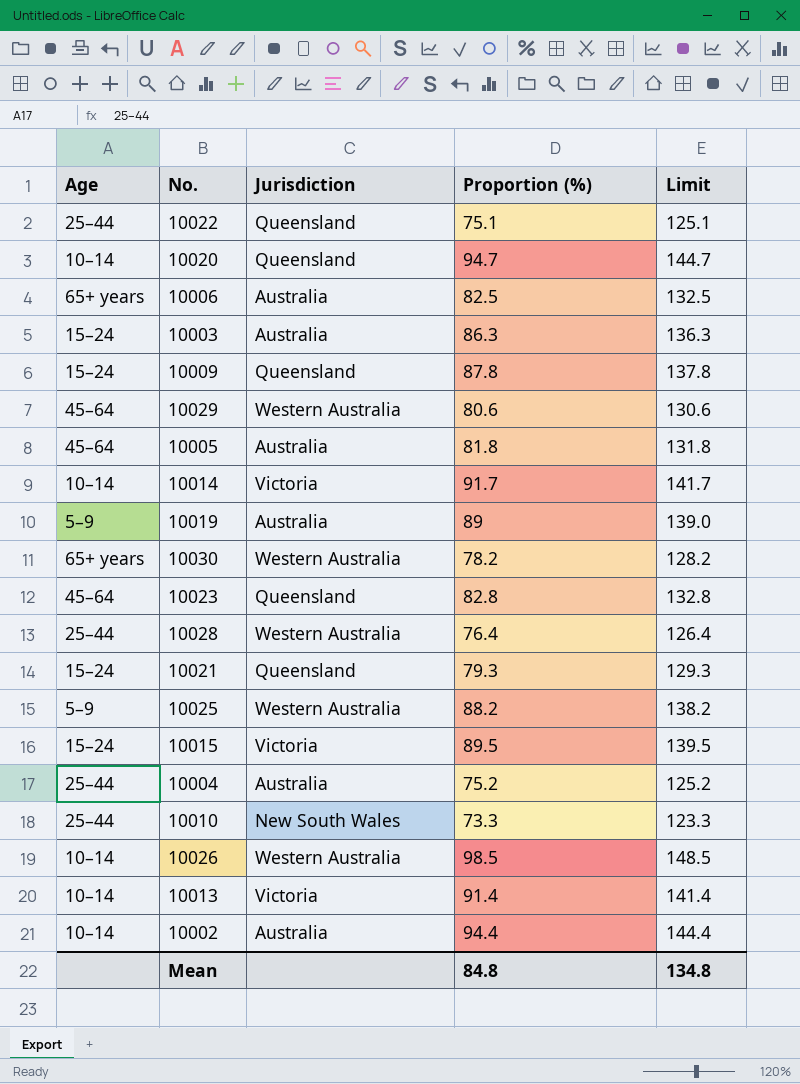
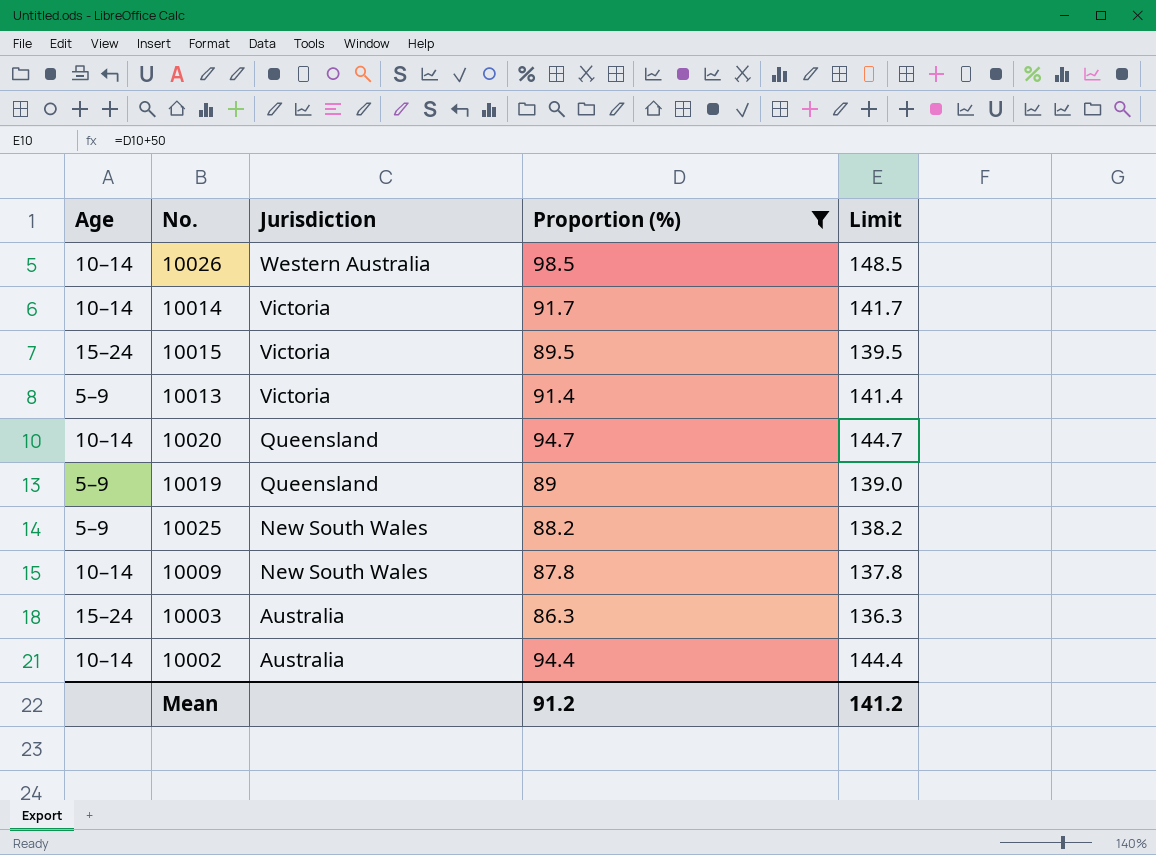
filter: none -> Proportion (%) >= 86.3
row order: none -> Jurisdiction descending
10013 | Age: 10–14 -> 5–9
10019 | Jurisdiction: Australia -> Queensland
10025 | Jurisdiction: Western Australia -> New South Wales
10009 | Age: 15–24 -> 10–14
10009 | Jurisdiction: Queensland -> New South Wales
Mean | Proportion (%): 84.8 -> 91.2
Mean | Limit: 134.8 -> 141.2

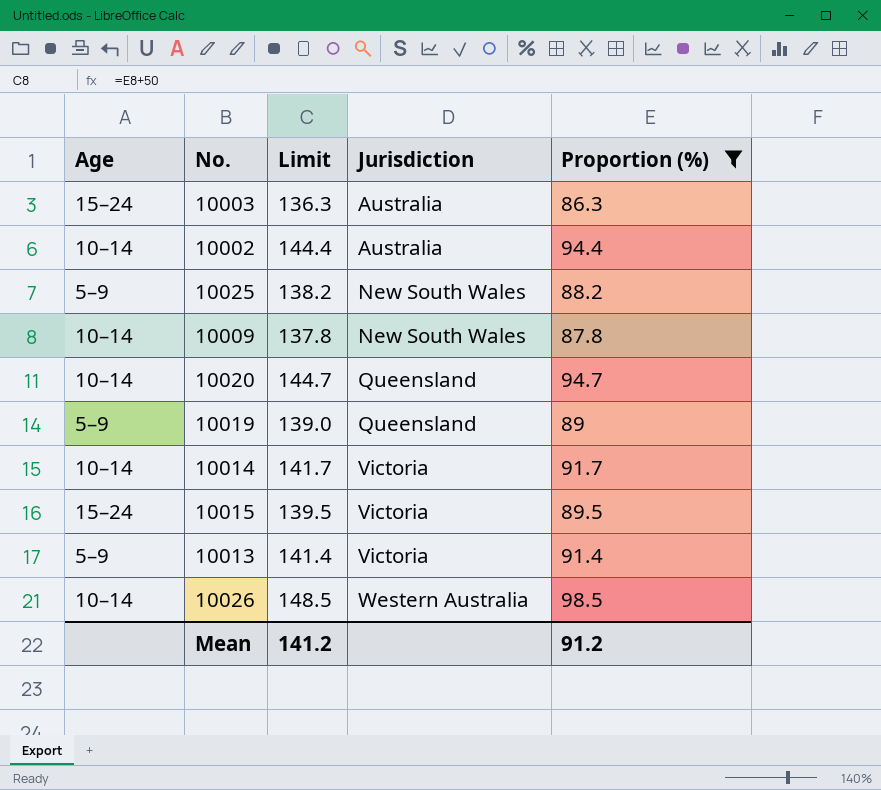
row order: Jurisdiction descending -> Jurisdiction ascending
column Limit | position: 5 -> 3

